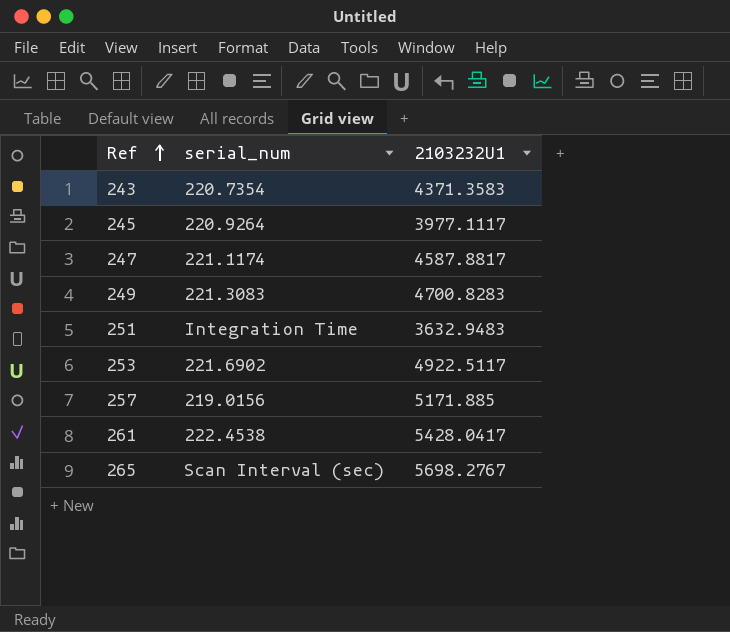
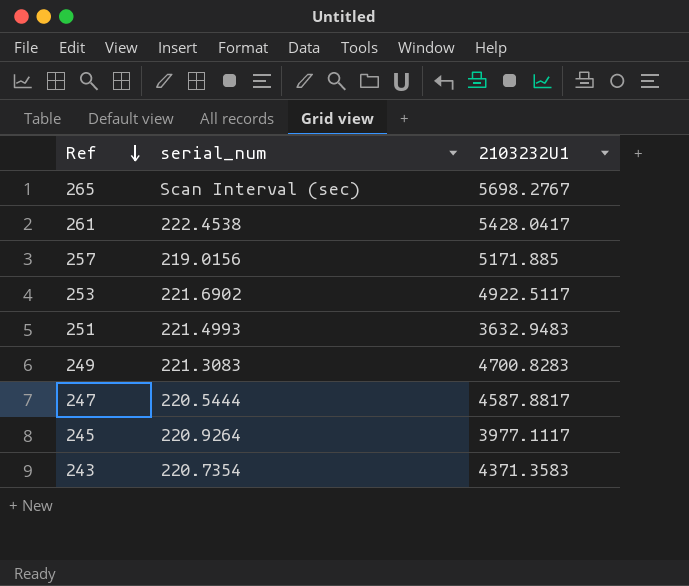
row order: Ref ascending -> Ref descending
251 | serial_num: Integration Time -> 221.4993
247 | serial_num: 221.1174 -> 220.5444

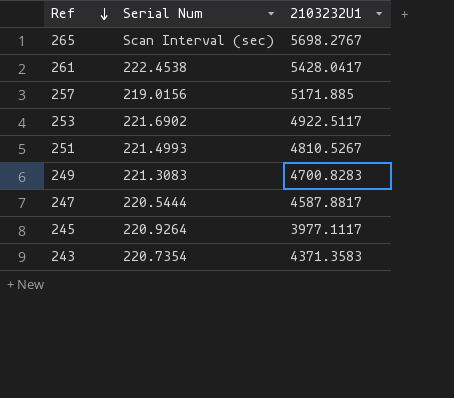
column name: serial_num -> Serial Num
251 | 2103232U1: 3632.9483 -> 4810.5267

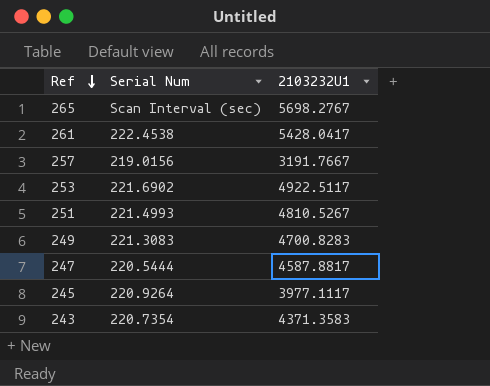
257 | 2103232U1: 5171.885 -> 3191.7667

